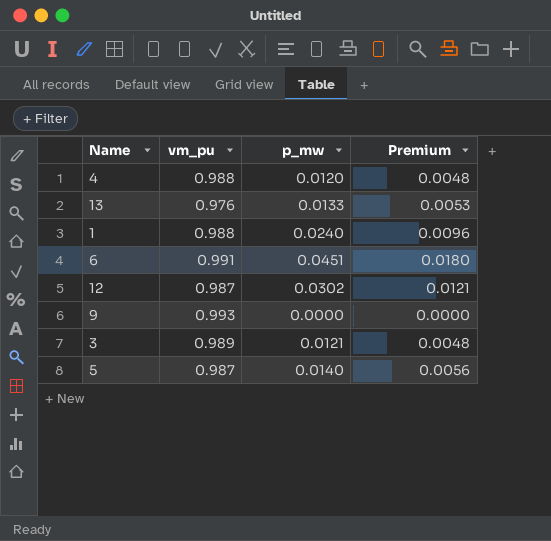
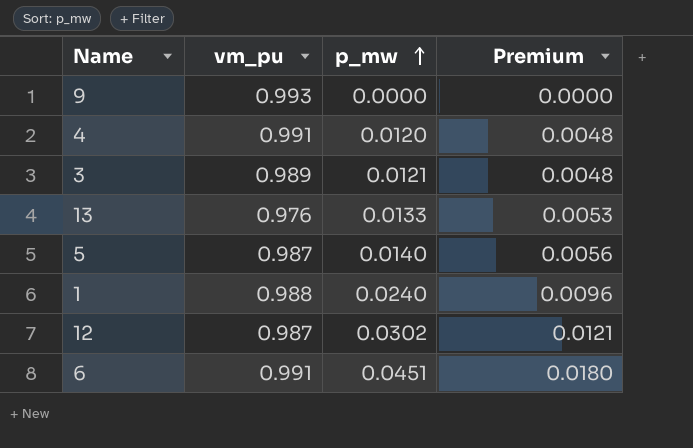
row order: none -> p_mw ascending
4 | vm_pu: 0.988 -> 0.991

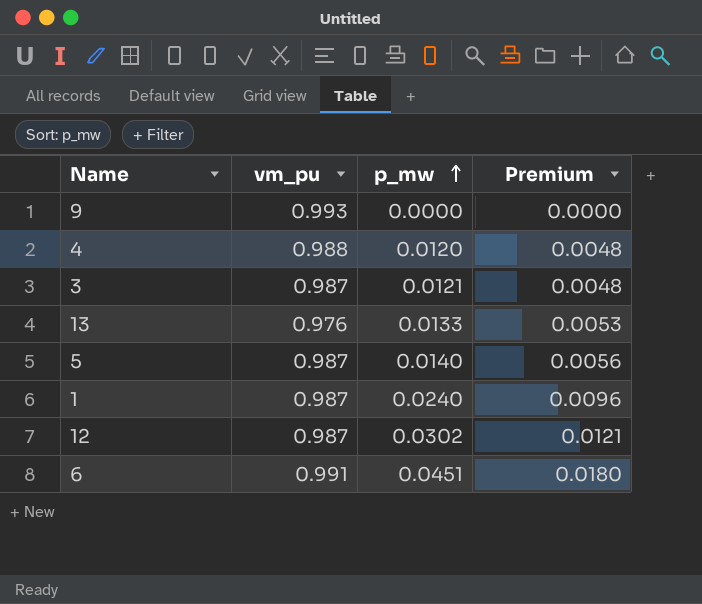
4 | vm_pu: 0.991 -> 0.988
3 | vm_pu: 0.989 -> 0.987
1 | vm_pu: 0.988 -> 0.987

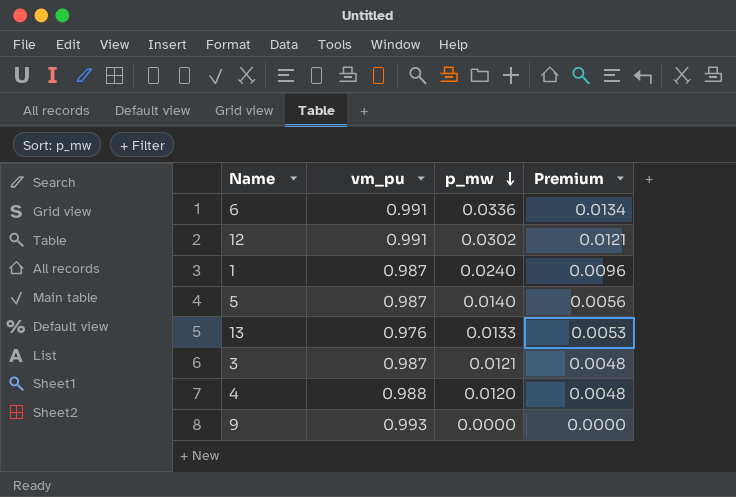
row order: p_mw ascending -> p_mw descending
6 | p_mw: 0.0451 -> 0.0336
6 | Premium: 0.0180 -> 0.0134
12 | vm_pu: 0.987 -> 0.991

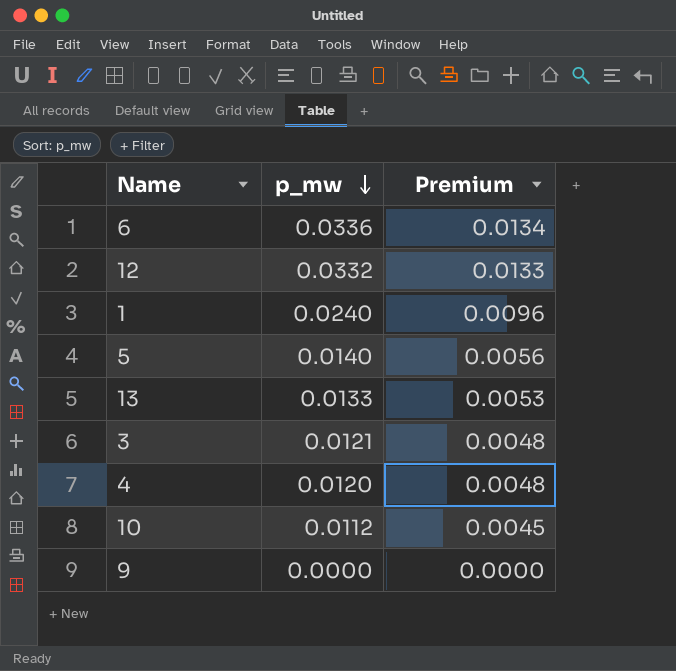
column vm_pu | position: 2 -> none
12 | p_mw: 0.0302 -> 0.0332
12 | Premium: 0.0121 -> 0.0133
row 10: none -> 0.0112 | 0.0045

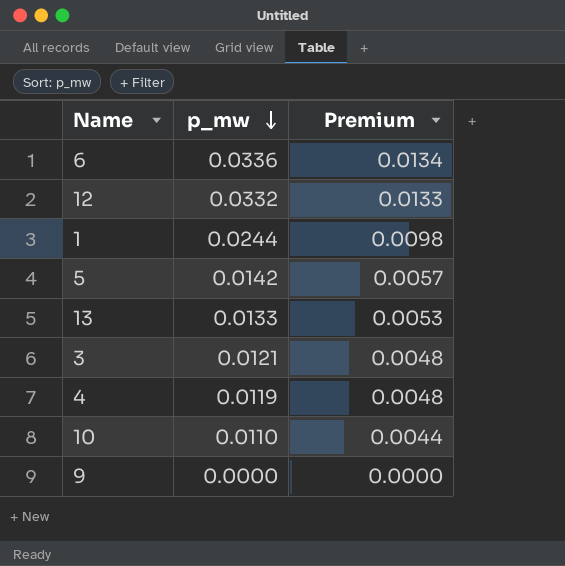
1 | p_mw: 0.0240 -> 0.0244
1 | Premium: 0.0096 -> 0.0098
5 | p_mw: 0.0140 -> 0.0142
5 | Premium: 0.0056 -> 0.0057
4 | p_mw: 0.0120 -> 0.0119
10 | p_mw: 0.0112 -> 0.0110
10 | Premium: 0.0045 -> 0.0044

